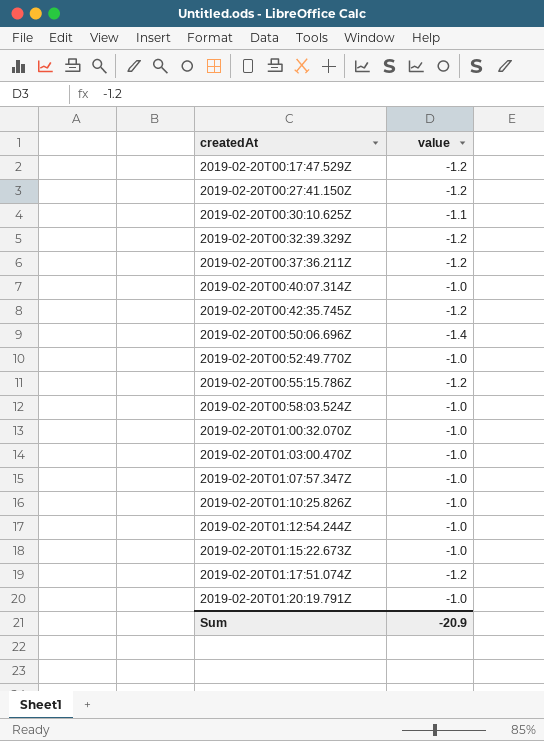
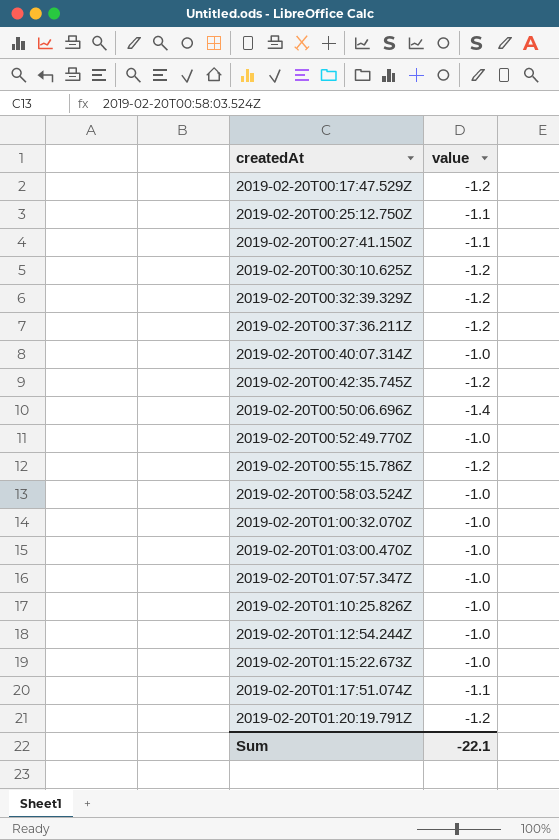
row 2019-02-20T00:25:12.750Z: none -> -1.1
2019-02-20T00:27:41.150Z | value: -1.2 -> -1.1
2019-02-20T00:30:10.625Z | value: -1.1 -> -1.2
2019-02-20T01:17:51.074Z | value: -1.2 -> -1.1
2019-02-20T01:20:19.791Z | value: -1.0 -> -1.2
Sum | value: -20.9 -> -22.1

